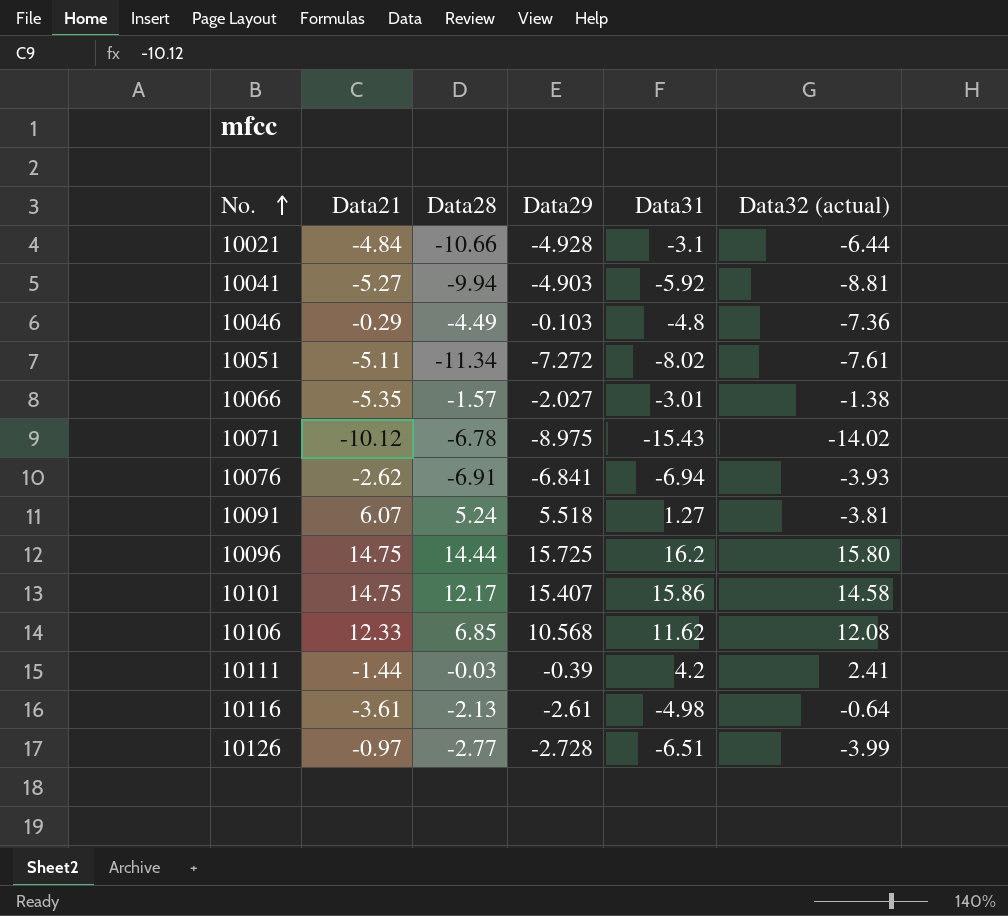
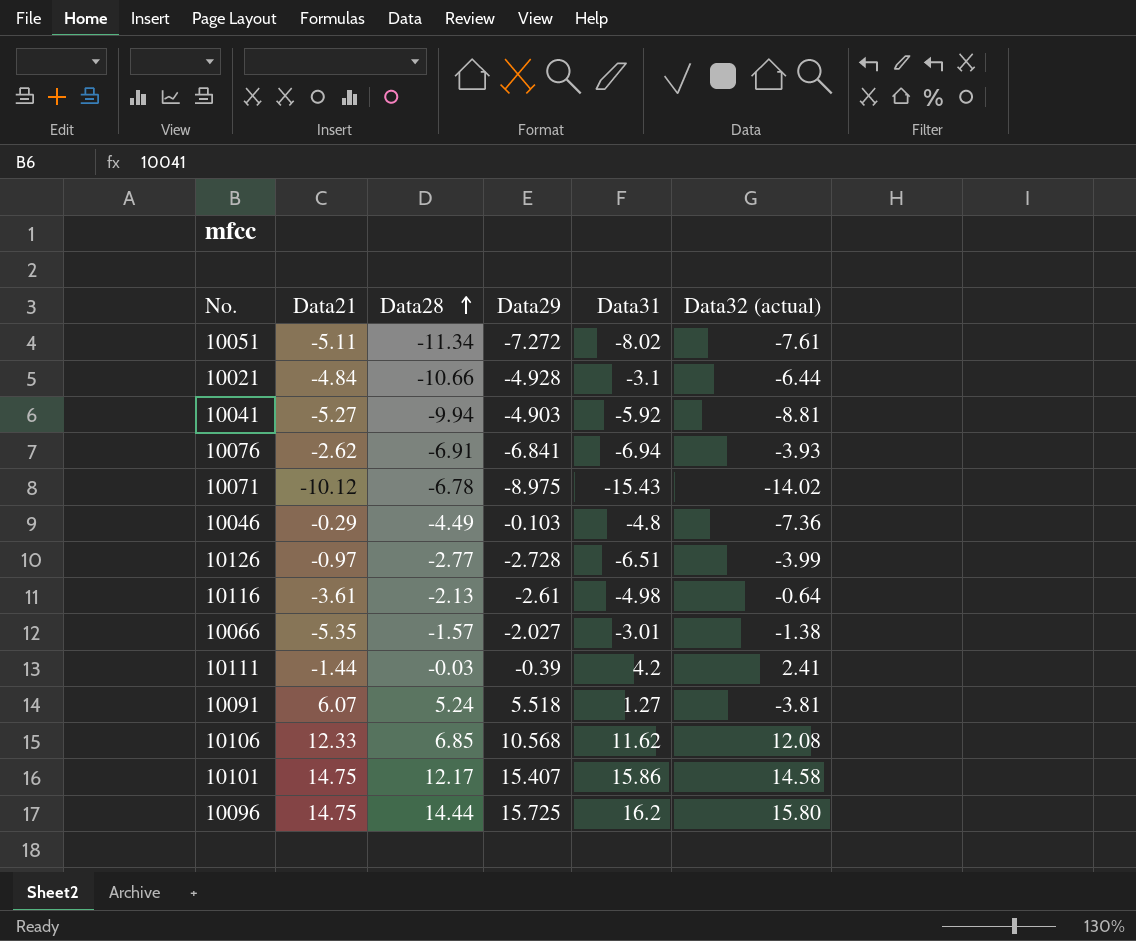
row order: No. ascending -> Data28 ascending

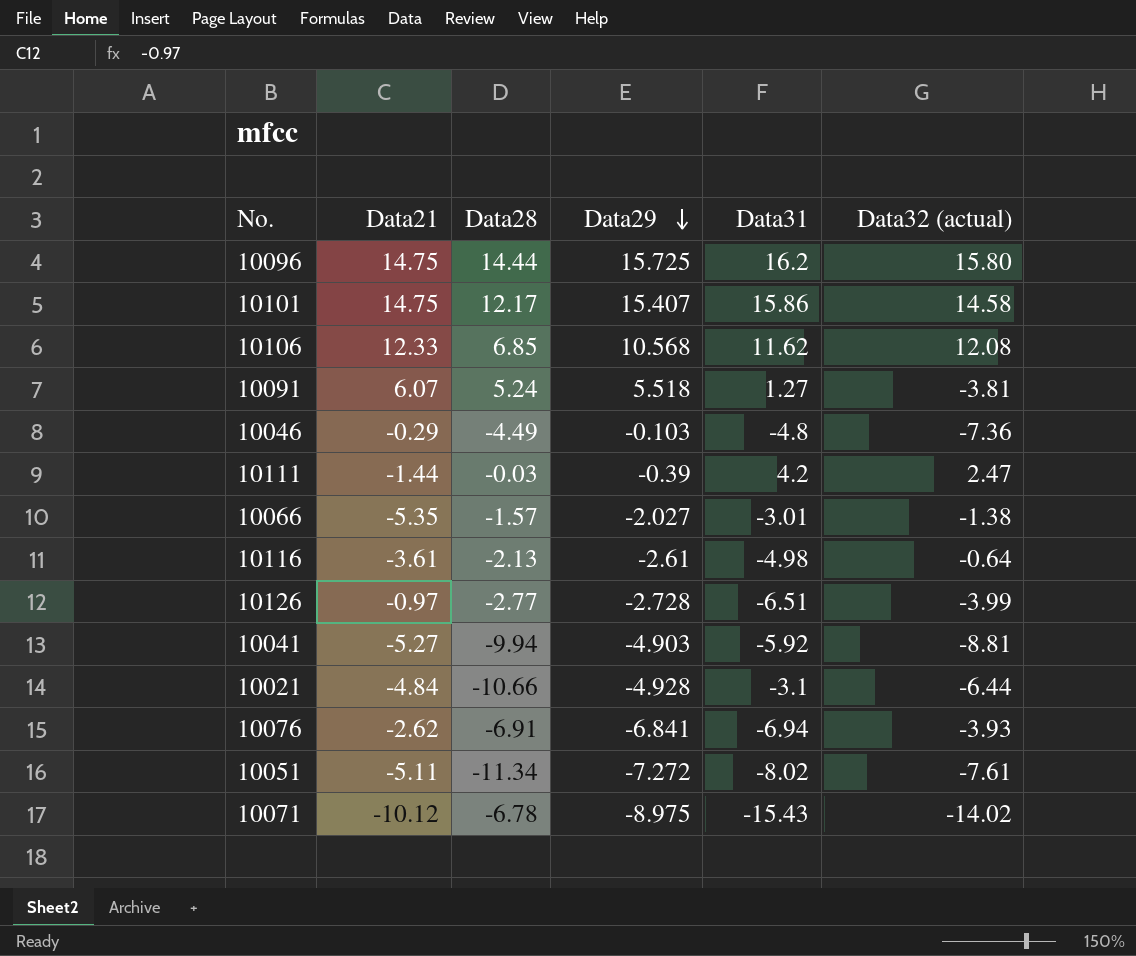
row order: Data28 ascending -> Data29 descending
10111 | Data32 (actual): 2.41 -> 2.47

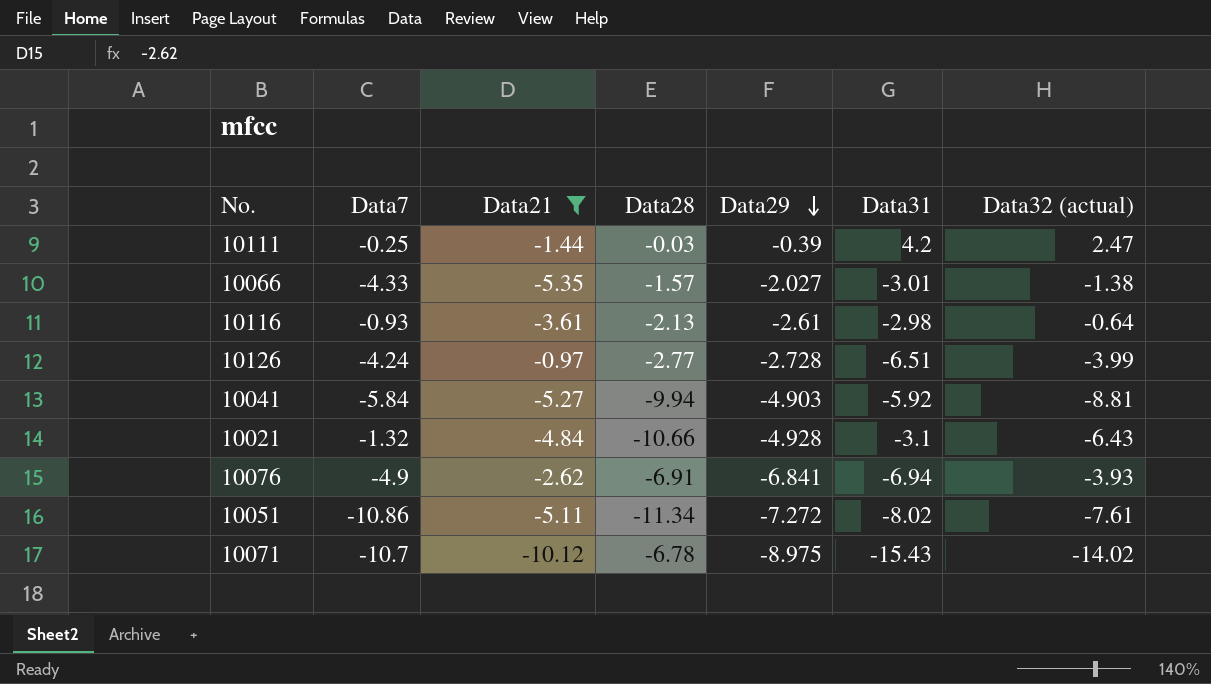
filter: none -> Data21 <= -0.97
column Data7 | position: none -> 2
10116 | Data31: -4.98 -> -2.98
10021 | Data32 (actual): -6.44 -> -6.43

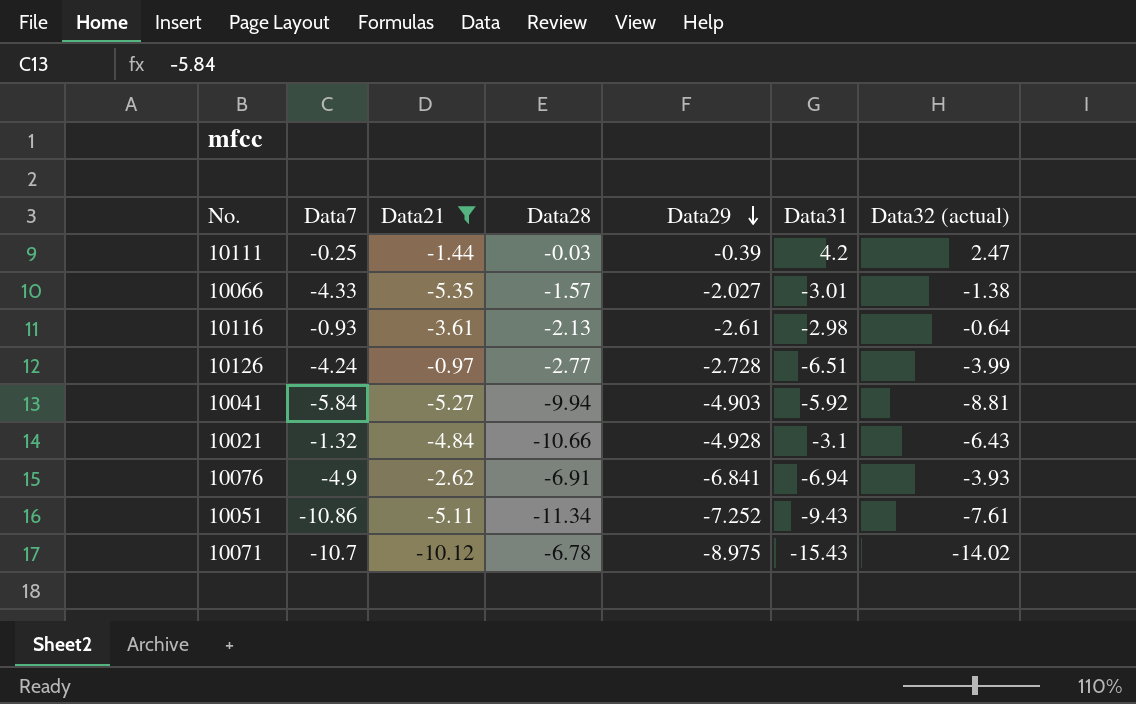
10051 | Data29: -7.272 -> -7.252
10051 | Data31: -8.02 -> -9.43

